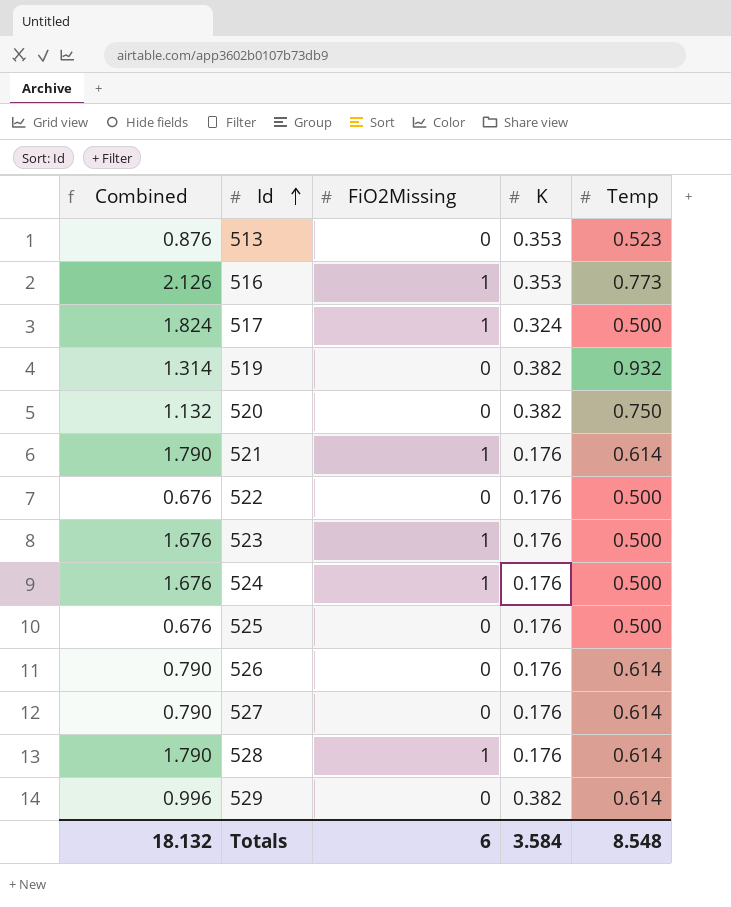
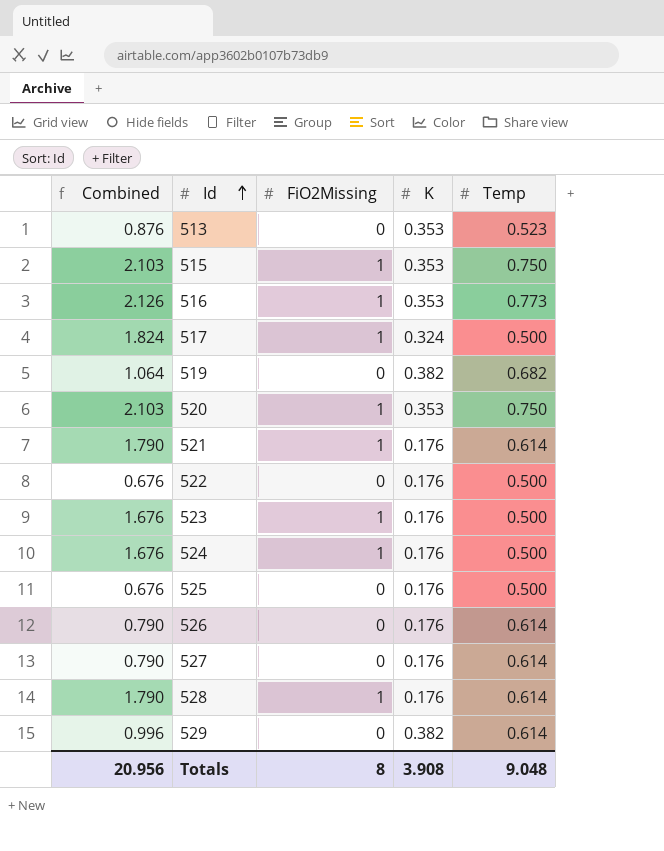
row 515: none -> 2.103 | 1 | 0.353 | 0.750
519 | Combined: 1.314 -> 1.064
519 | Temp: 0.932 -> 0.682
520 | Combined: 1.132 -> 2.103
520 | FiO2Missing: 0 -> 1
520 | K: 0.382 -> 0.353
Totals | Combined: 18.132 -> 20.956
Totals | FiO2Missing: 6 -> 8
Totals | K: 3.584 -> 3.908
Totals | Temp: 8.548 -> 9.048

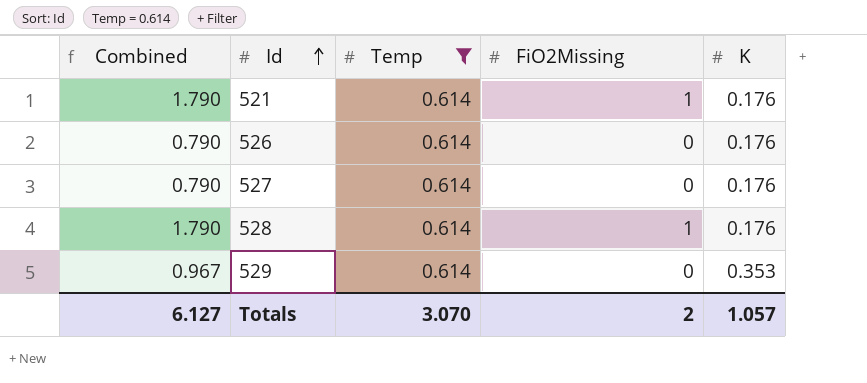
filter: none -> Temp = 0.614
column Temp | position: 5 -> 3
529 | Combined: 0.996 -> 0.967
529 | K: 0.382 -> 0.353
Totals | Combined: 20.956 -> 6.127
Totals | Temp: 9.048 -> 3.070
Totals | FiO2Missing: 8 -> 2
Totals | K: 3.908 -> 1.057

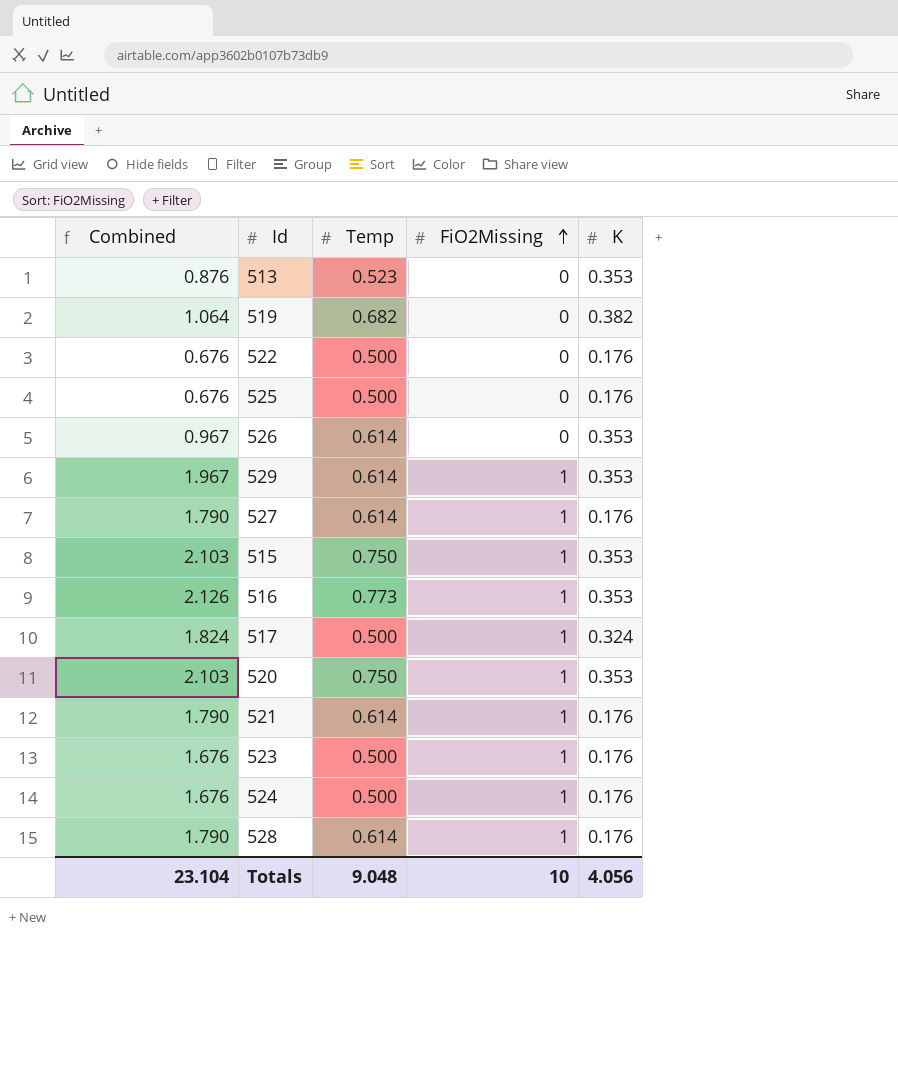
filter: Temp = 0.614 -> none
row order: Id ascending -> FiO2Missing ascending
526 | Combined: 0.790 -> 0.967
526 | K: 0.176 -> 0.353
529 | Combined: 0.967 -> 1.967
529 | FiO2Missing: 0 -> 1
527 | Combined: 0.790 -> 1.790
527 | FiO2Missing: 0 -> 1
Totals | Combined: 6.127 -> 23.104
Totals | Temp: 3.070 -> 9.048
Totals | FiO2Missing: 2 -> 10
Totals | K: 1.057 -> 4.056

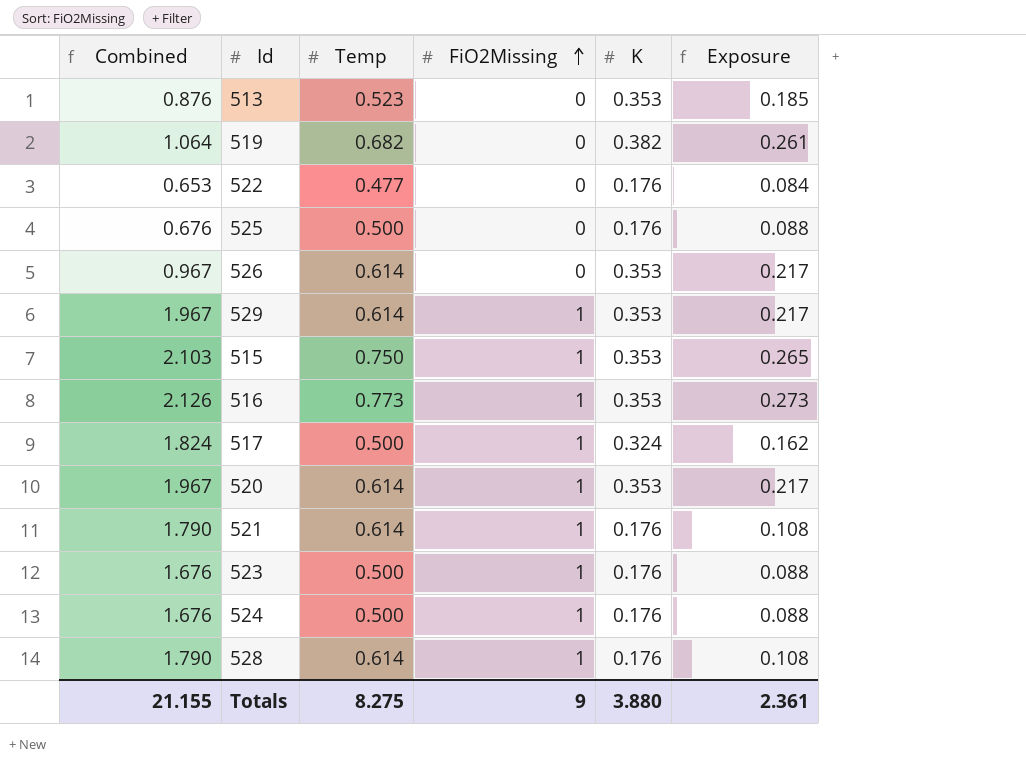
column Exposure | formula: none -> [Temp] * [K]
row 527: 1.790 | 0.614 | 1 | 0.176 -> none
522 | Combined: 0.676 -> 0.653
522 | Temp: 0.500 -> 0.477
520 | Combined: 2.103 -> 1.967
520 | Temp: 0.750 -> 0.614
Totals | Combined: 23.104 -> 21.155
Totals | Temp: 9.048 -> 8.275
Totals | FiO2Missing: 10 -> 9
Totals | K: 4.056 -> 3.880

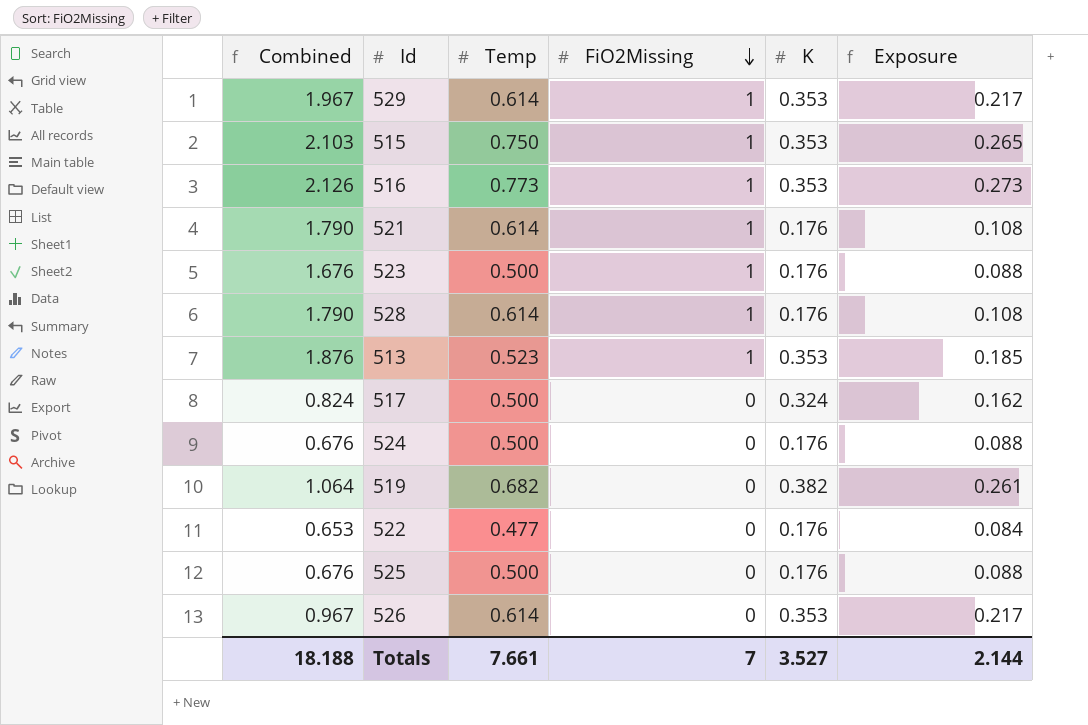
row order: FiO2Missing ascending -> FiO2Missing descending
row 520: 1.967 | 0.614 | 1 | 0.353 | 0.217 -> none
513 | Combined: 0.876 -> 1.876
513 | FiO2Missing: 0 -> 1
517 | Combined: 1.824 -> 0.824
517 | FiO2Missing: 1 -> 0
524 | Combined: 1.676 -> 0.676
524 | FiO2Missing: 1 -> 0
Totals | Combined: 21.155 -> 18.188
Totals | Temp: 8.275 -> 7.661
Totals | FiO2Missing: 9 -> 7
Totals | K: 3.880 -> 3.527
Totals | Exposure: 2.361 -> 2.144

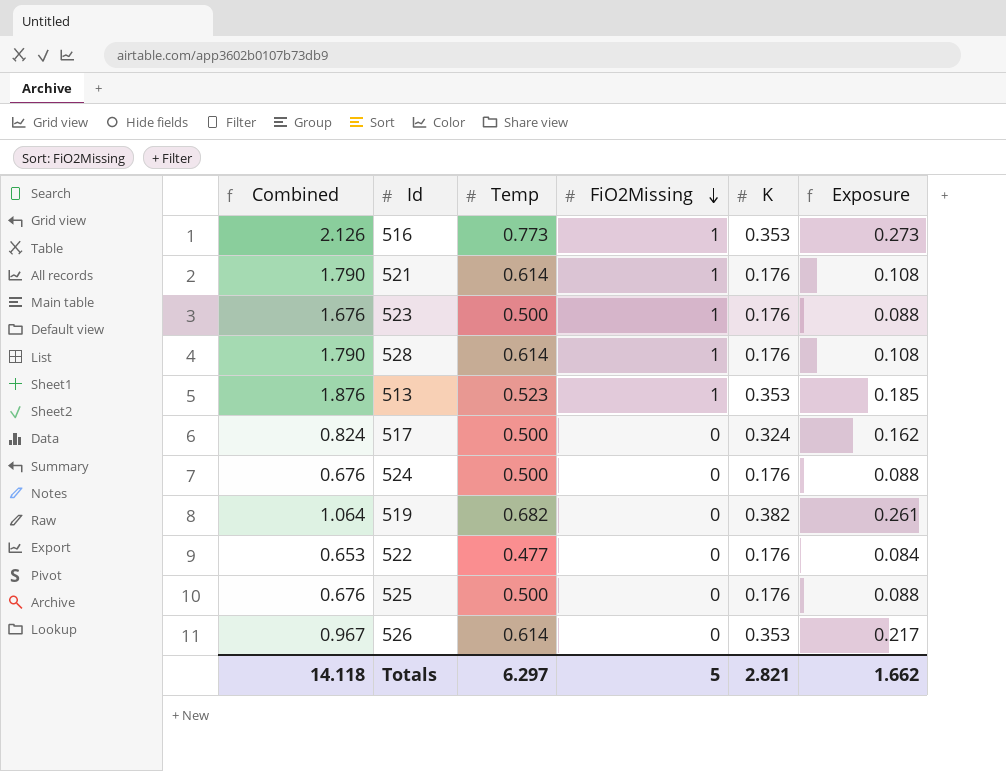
row 529: 1.967 | 0.614 | 1 | 0.353 | 0.217 -> none
row 515: 2.103 | 0.750 | 1 | 0.353 | 0.265 -> none
Totals | Combined: 18.188 -> 14.118
Totals | Temp: 7.661 -> 6.297
Totals | FiO2Missing: 7 -> 5
Totals | K: 3.527 -> 2.821
Totals | Exposure: 2.144 -> 1.662

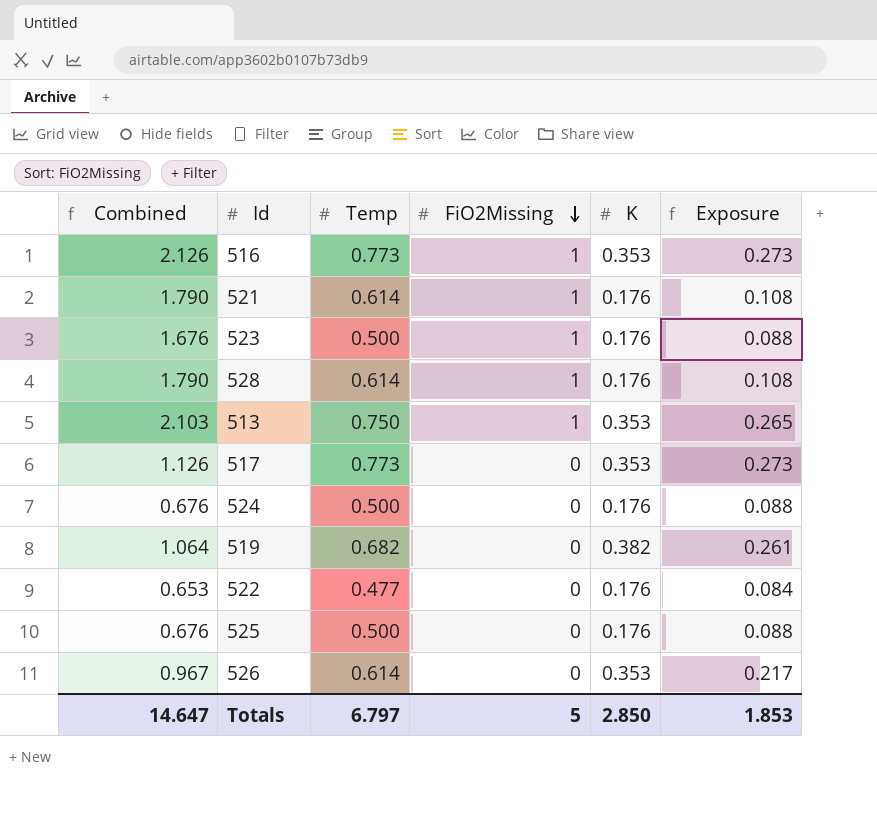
513 | Combined: 1.876 -> 2.103
513 | Temp: 0.523 -> 0.750
513 | Exposure: 0.185 -> 0.265
517 | Combined: 0.824 -> 1.126
517 | Temp: 0.500 -> 0.773
517 | K: 0.324 -> 0.353
517 | Exposure: 0.162 -> 0.273
Totals | Combined: 14.118 -> 14.647
Totals | Temp: 6.297 -> 6.797
Totals | K: 2.821 -> 2.850
Totals | Exposure: 1.662 -> 1.853

